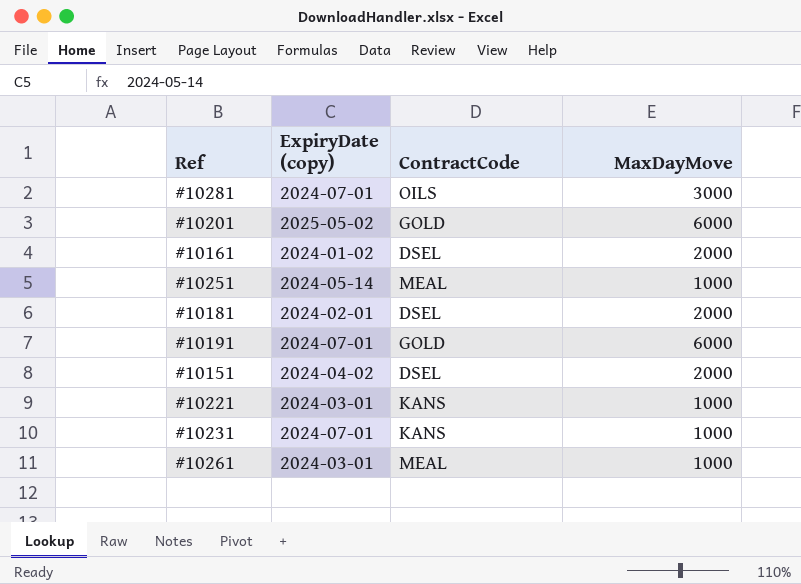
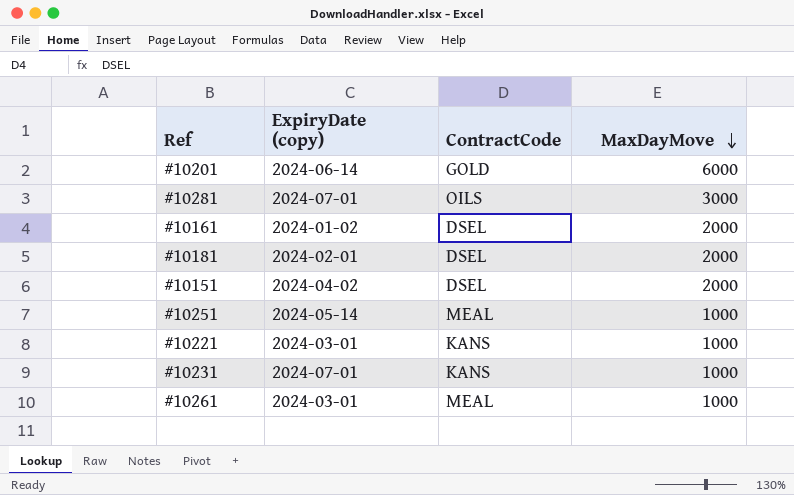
row order: none -> MaxDayMove descending
row #10191: 2024-07-01 | GOLD | 6000 -> none
#10201 | ExpiryDate (copy): 2025-05-02 -> 2024-06-14

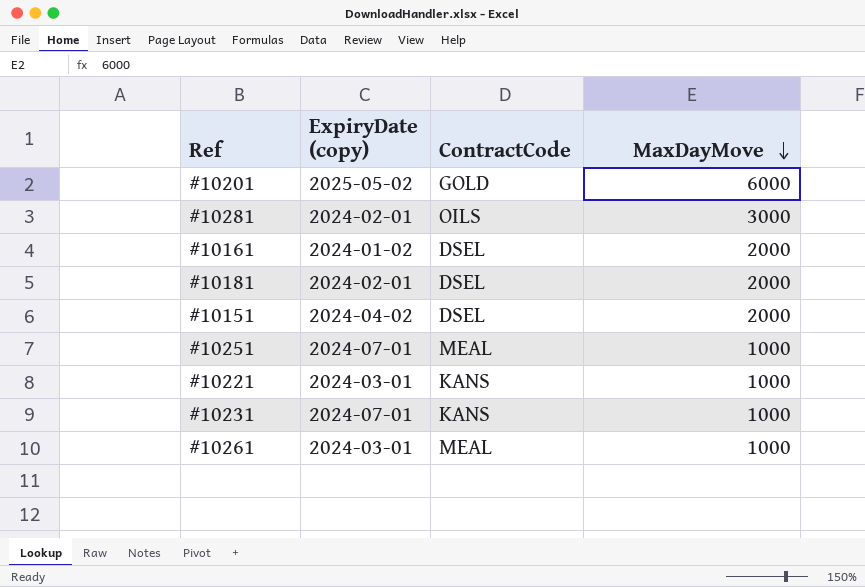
#10201 | ExpiryDate (copy): 2024-06-14 -> 2025-05-02
#10281 | ExpiryDate (copy): 2024-07-01 -> 2024-02-01
#10251 | ExpiryDate (copy): 2024-05-14 -> 2024-07-01

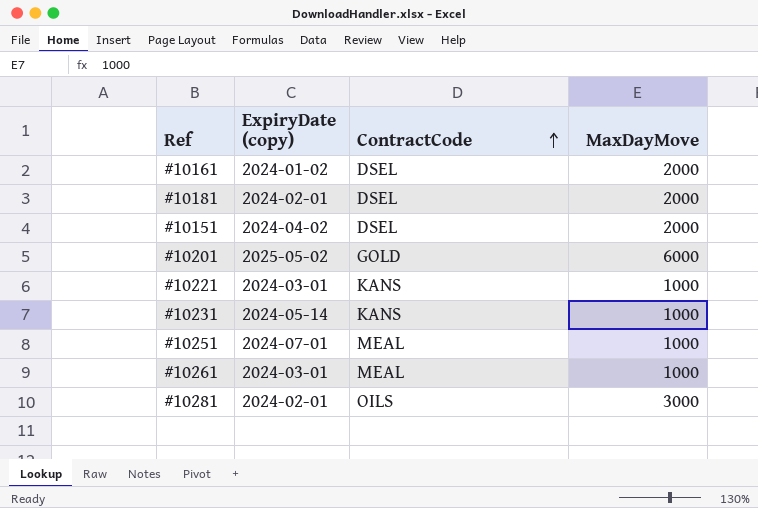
row order: MaxDayMove descending -> ContractCode ascending
#10231 | ExpiryDate (copy): 2024-07-01 -> 2024-05-14

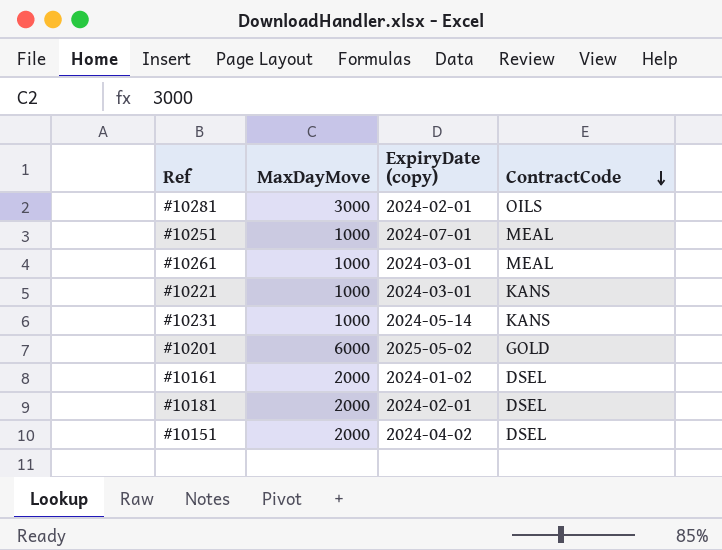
row order: ContractCode ascending -> ContractCode descending
column MaxDayMove | position: 4 -> 2

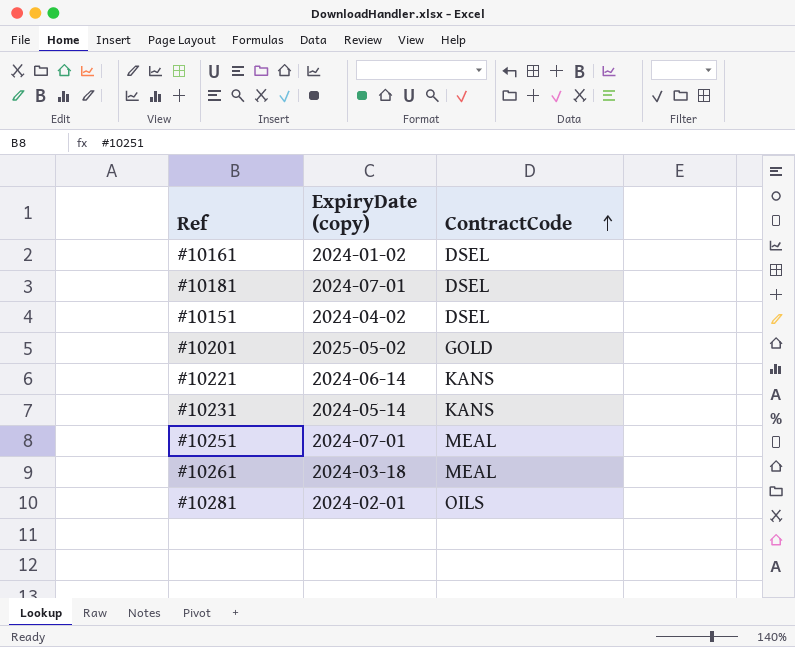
row order: ContractCode descending -> ContractCode ascending
column MaxDayMove | position: 2 -> none
#10181 | ExpiryDate (copy): 2024-02-01 -> 2024-07-01
#10221 | ExpiryDate (copy): 2024-03-01 -> 2024-06-14
#10261 | ExpiryDate (copy): 2024-03-01 -> 2024-03-18

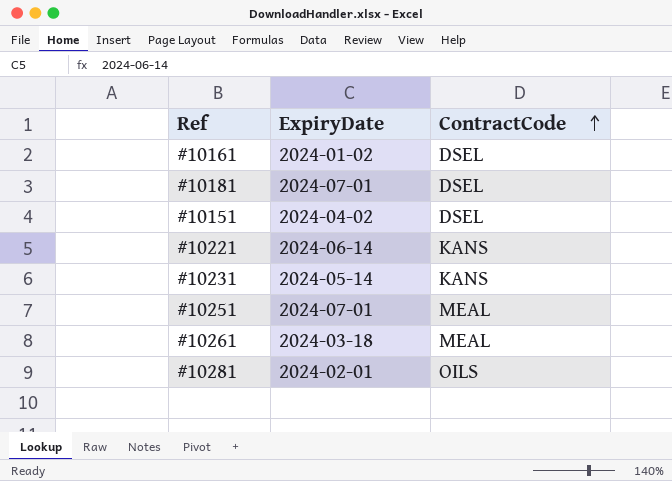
column name: ExpiryDate (copy) -> ExpiryDate
row #10201: 2025-05-02 | GOLD -> none

